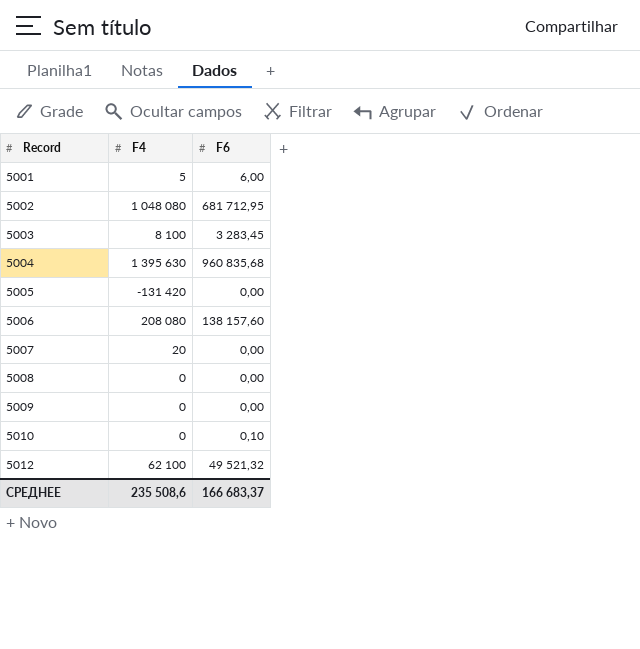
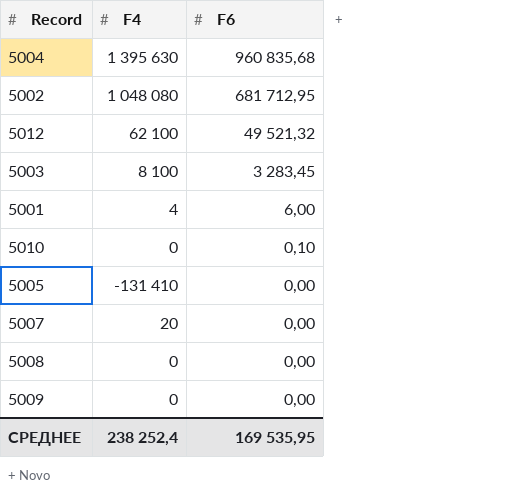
row order: Record ascending -> F6 descending
row 5006: 208 080 | 138 157,60 -> none
5001 | F4: 5 -> 4
5005 | F4: -131 420 -> -131 410
СРЕДНЕЕ | F4: 235 508,6 -> 238 252,4
СРЕДНЕЕ | F6: 166 683,37 -> 169 535,95

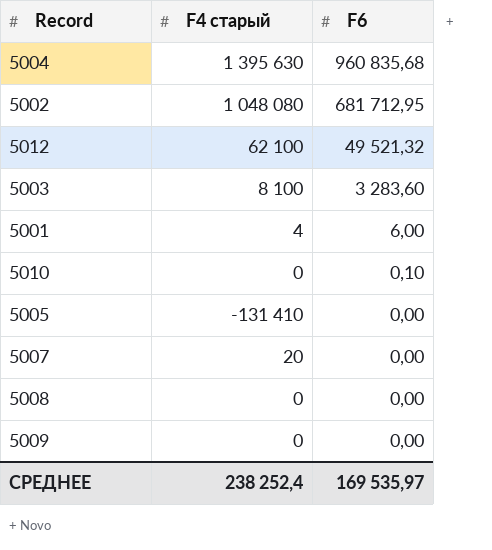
column name: F4 -> F4 старый
5003 | F6: 3 283,45 -> 3 283,60
СРЕДНЕЕ | F6: 169 535,95 -> 169 535,97

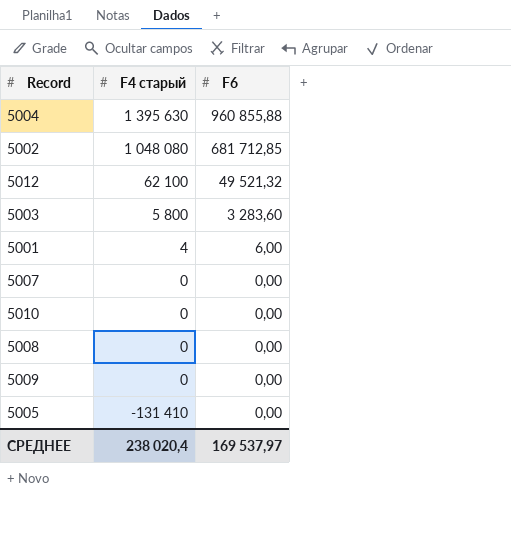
row order: F6 descending -> F4 старый descending
5004 | F6: 960 835,68 -> 960 855,88
5002 | F6: 681 712,95 -> 681 712,85
5003 | F4 старый: 8 100 -> 5 800
5007 | F4 старый: 20 -> 0
5010 | F6: 0,10 -> 0,00
СРЕДНЕЕ | F4 старый: 238 252,4 -> 238 020,4
СРЕДНЕЕ | F6: 169 535,97 -> 169 537,97

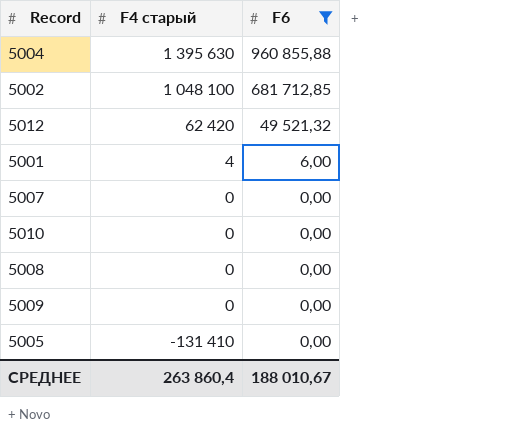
filter: none -> F6 != 3 283,60
5002 | F4 старый: 1 048 080 -> 1 048 100
5012 | F4 старый: 62 100 -> 62 420
СРЕДНЕЕ | F4 старый: 238 020,4 -> 263 860,4
СРЕДНЕЕ | F6: 169 537,97 -> 188 010,67

